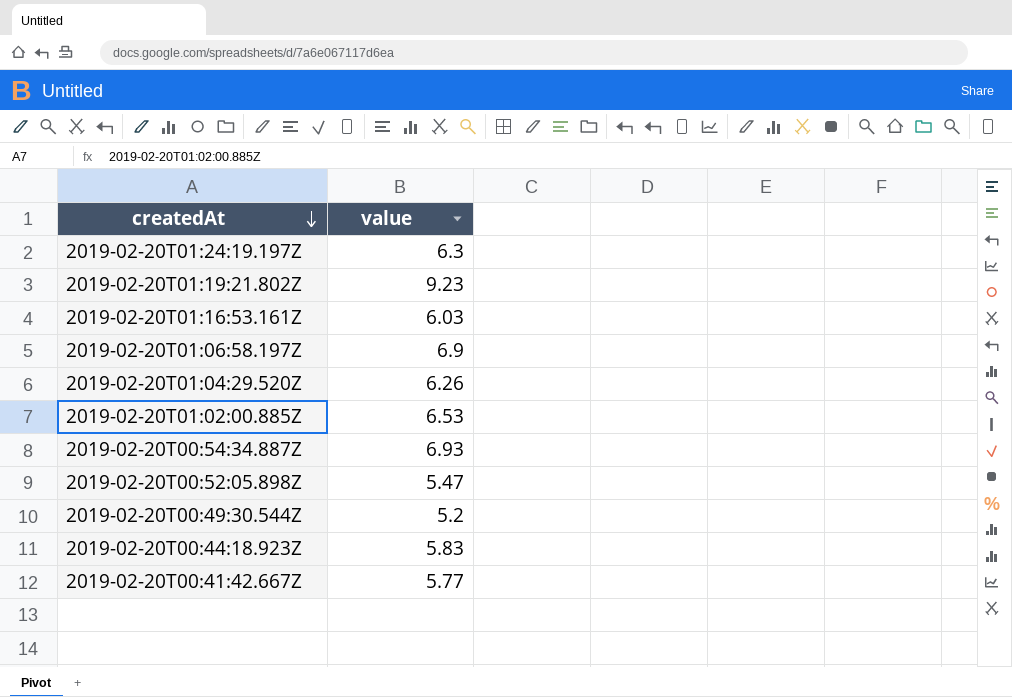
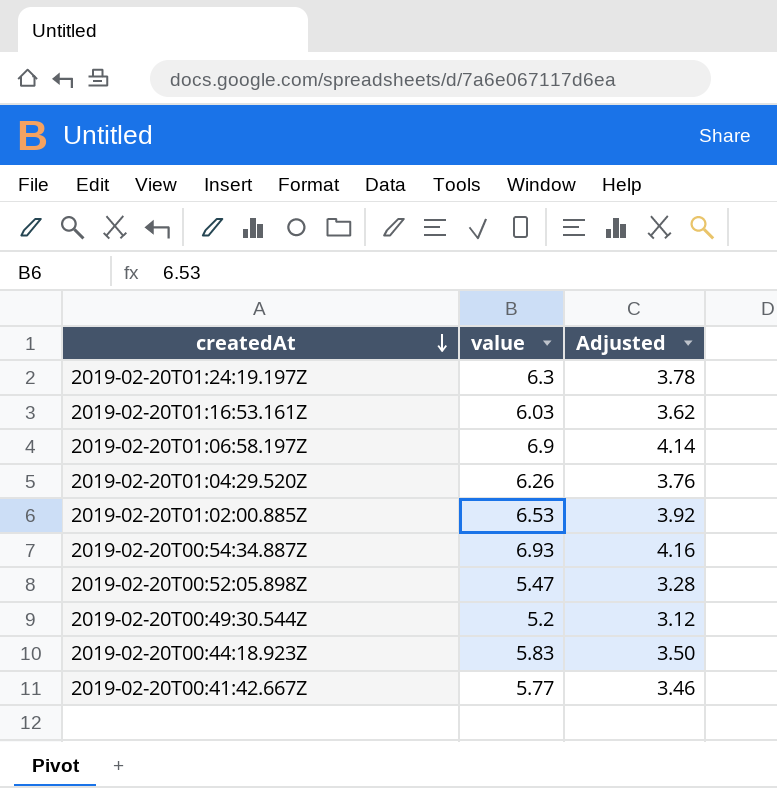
column Adjusted | formula: none -> [value] * 0.6
row 2019-02-20T01:19:21.802Z: 9.23 -> none

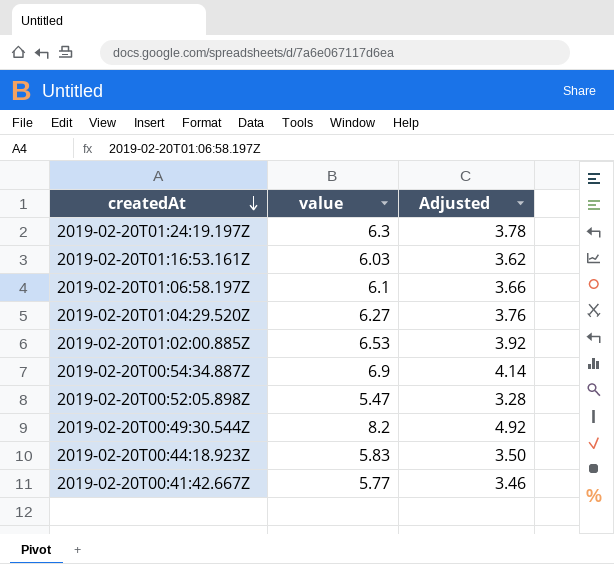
2019-02-20T01:06:58.197Z | value: 6.9 -> 6.1
2019-02-20T01:06:58.197Z | Adjusted: 4.14 -> 3.66
2019-02-20T01:04:29.520Z | value: 6.26 -> 6.27
2019-02-20T00:54:34.887Z | value: 6.93 -> 6.9
2019-02-20T00:54:34.887Z | Adjusted: 4.16 -> 4.14
2019-02-20T00:49:30.544Z | value: 5.2 -> 8.2
2019-02-20T00:49:30.544Z | Adjusted: 3.12 -> 4.92

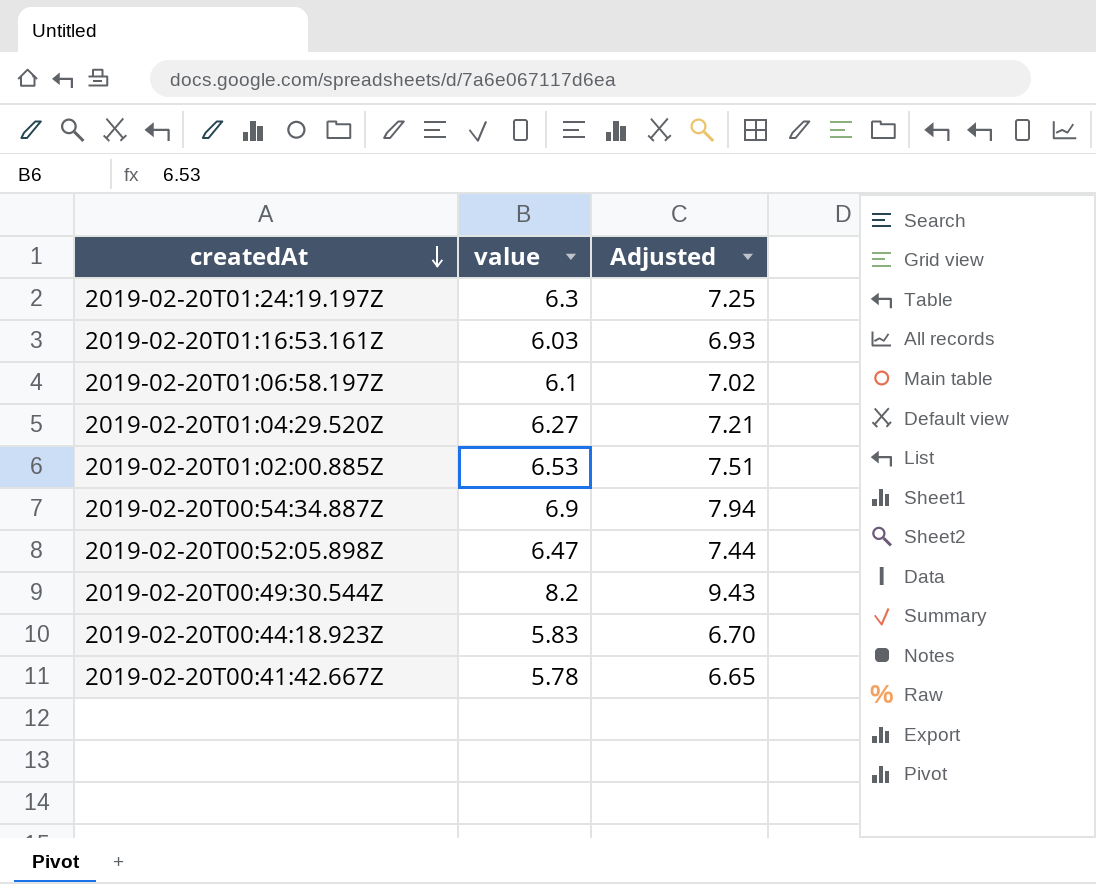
column Adjusted | formula: [value] * 0.6 -> [value] * 1.15
2019-02-20T00:52:05.898Z | value: 5.47 -> 6.47
2019-02-20T00:41:42.667Z | value: 5.77 -> 5.78

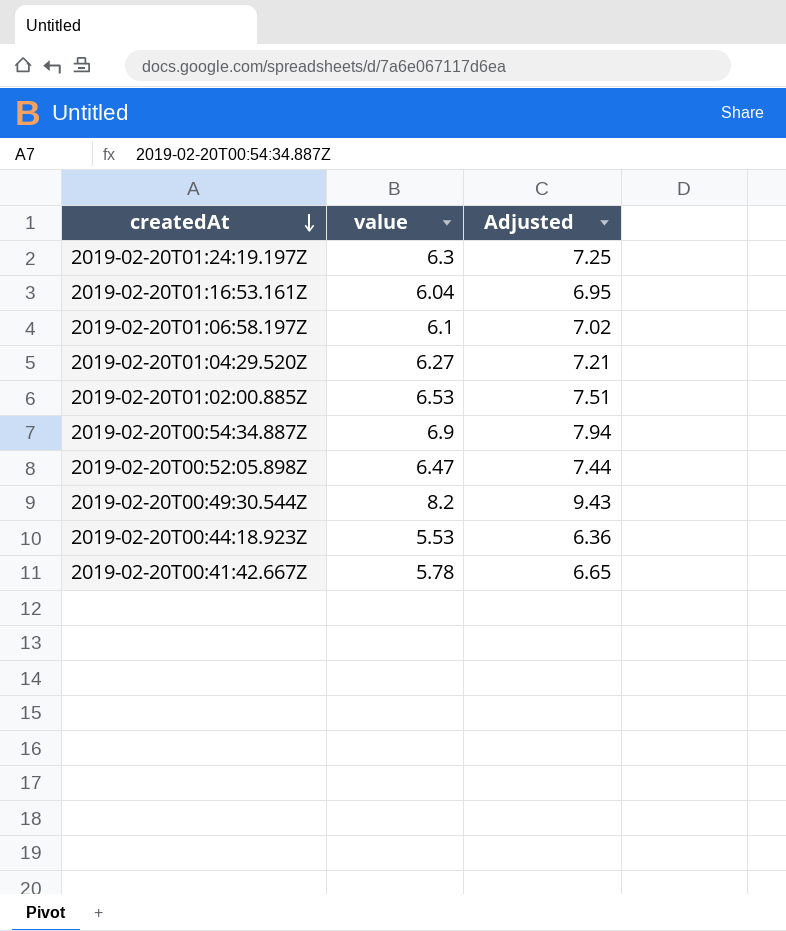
2019-02-20T01:16:53.161Z | value: 6.03 -> 6.04
2019-02-20T01:16:53.161Z | Adjusted: 6.93 -> 6.95
2019-02-20T00:44:18.923Z | value: 5.83 -> 5.53
2019-02-20T00:44:18.923Z | Adjusted: 6.70 -> 6.36

